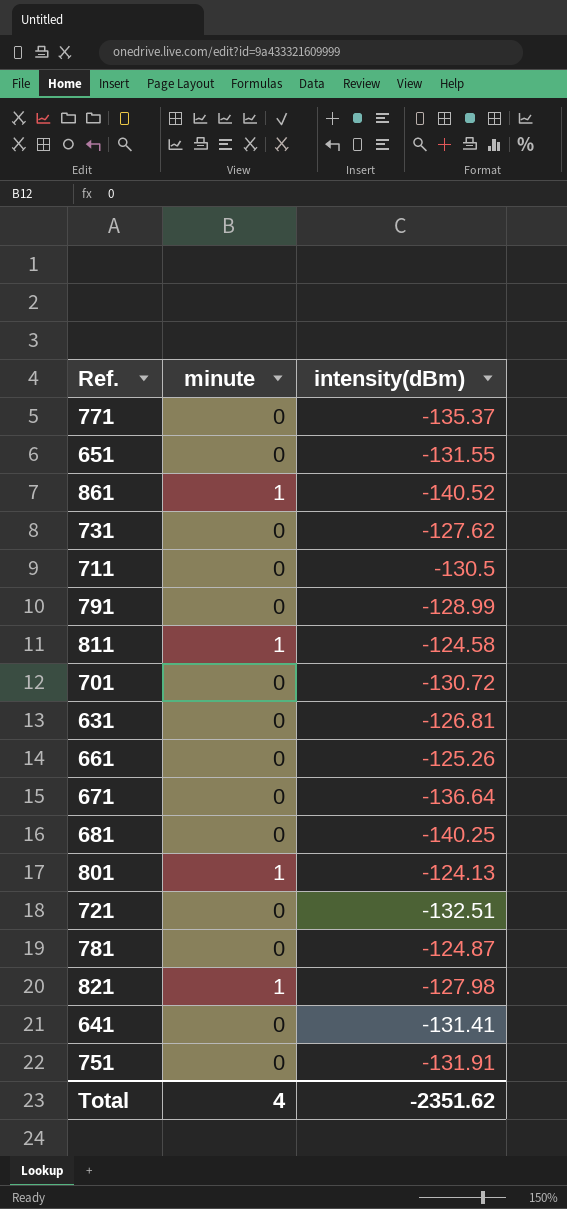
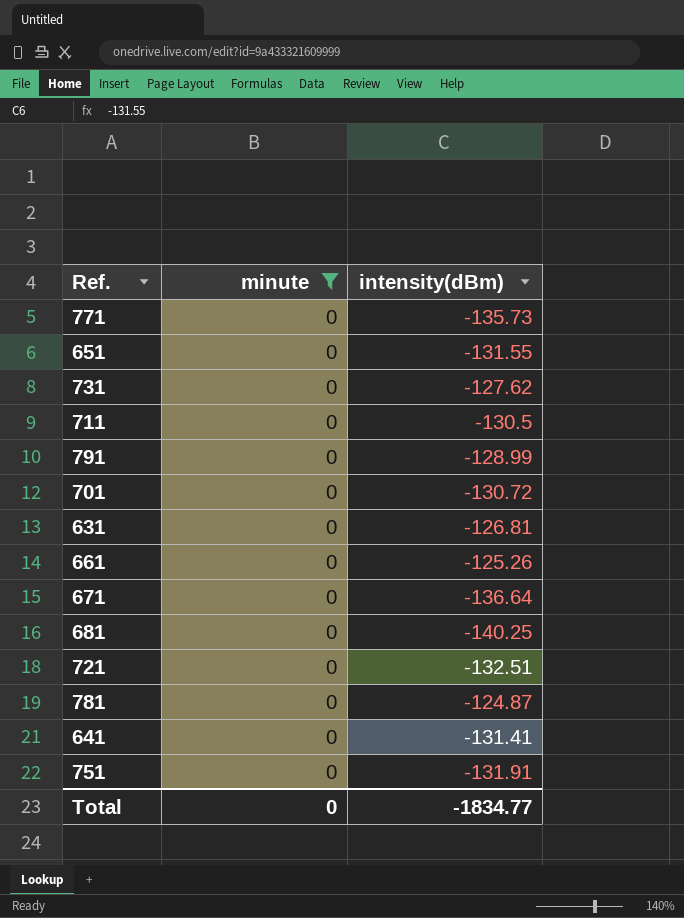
filter: none -> minute = 0
771 | intensity(dBm): -135.37 -> -135.73
Total | minute: 4 -> 0
Total | intensity(dBm): -2351.62 -> -1834.77

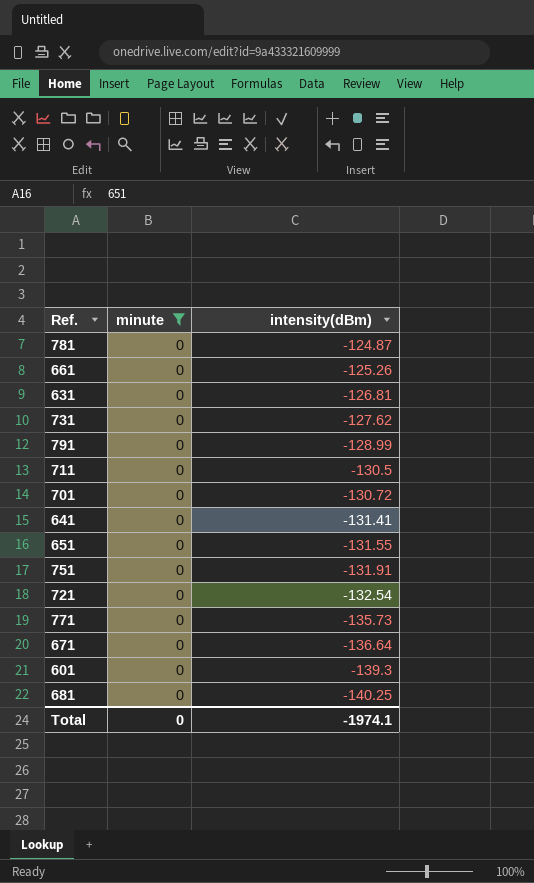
row order: none -> intensity(dBm) descending
721 | intensity(dBm): -132.51 -> -132.54
row 601: none -> 0 | -139.3
Total | intensity(dBm): -1834.77 -> -1974.1

